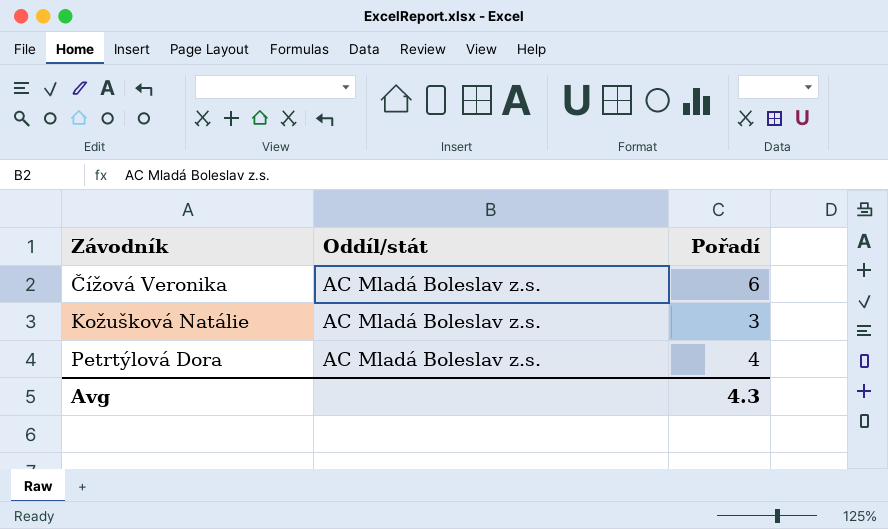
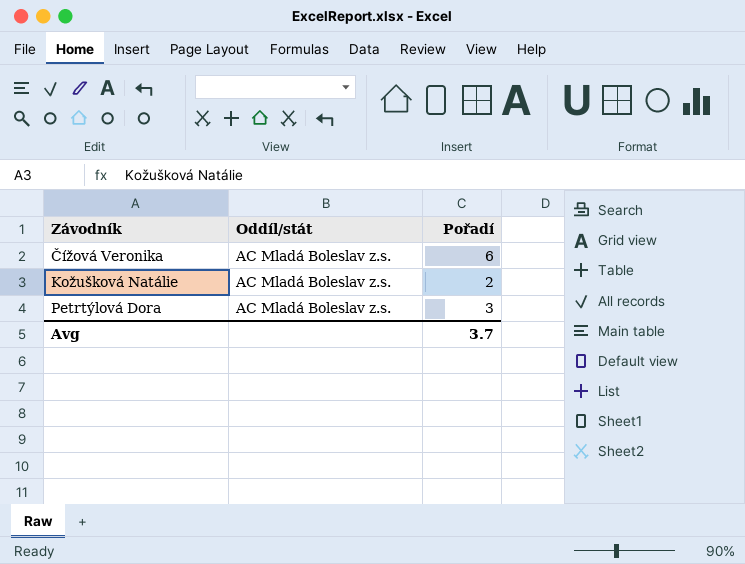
Kožušková Natálie | Pořadí: 3 -> 2
Petrtýlová Dora | Pořadí: 4 -> 3
Avg | Pořadí: 4.3 -> 3.7

